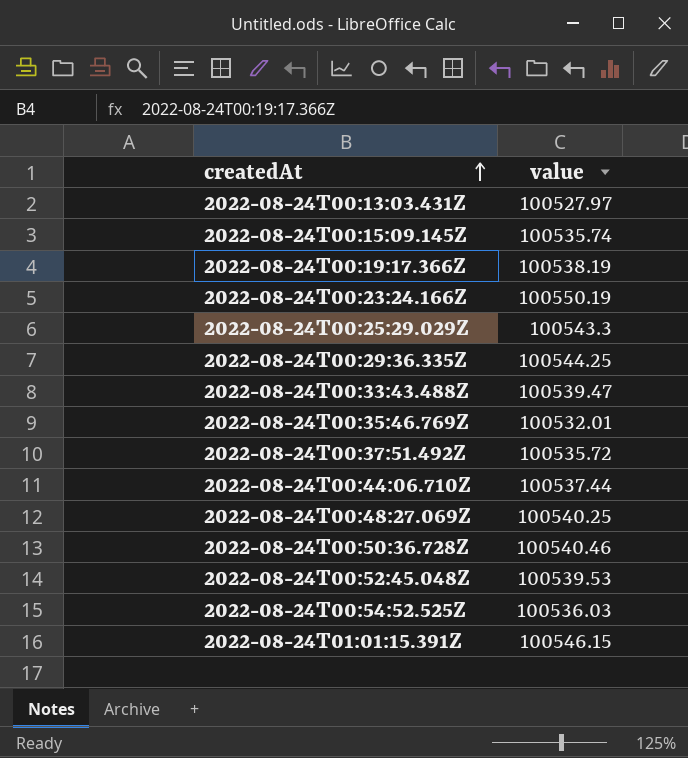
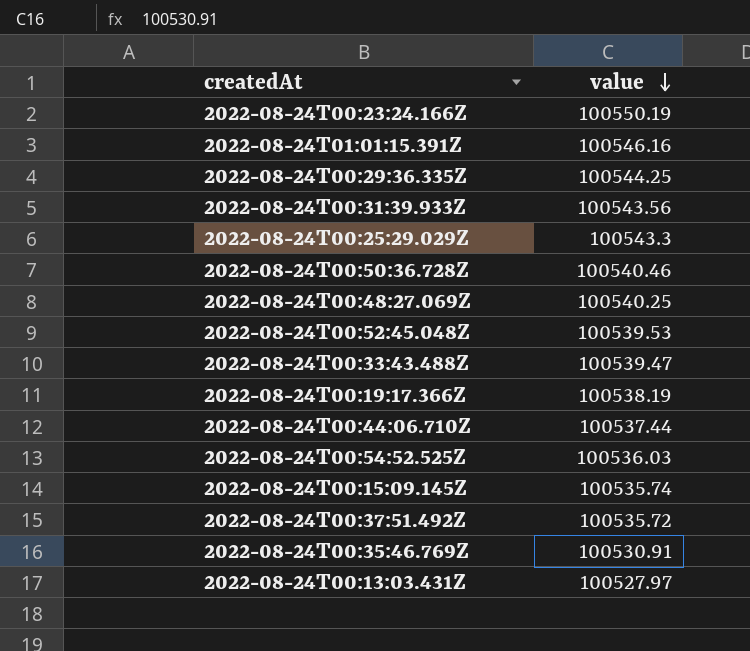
row order: createdAt ascending -> value descending
2022-08-24T01:01:15.391Z | value: 100546.15 -> 100546.16
row 2022-08-24T00:31:39.933Z: none -> 100543.56
2022-08-24T00:35:46.769Z | value: 100532.01 -> 100530.91

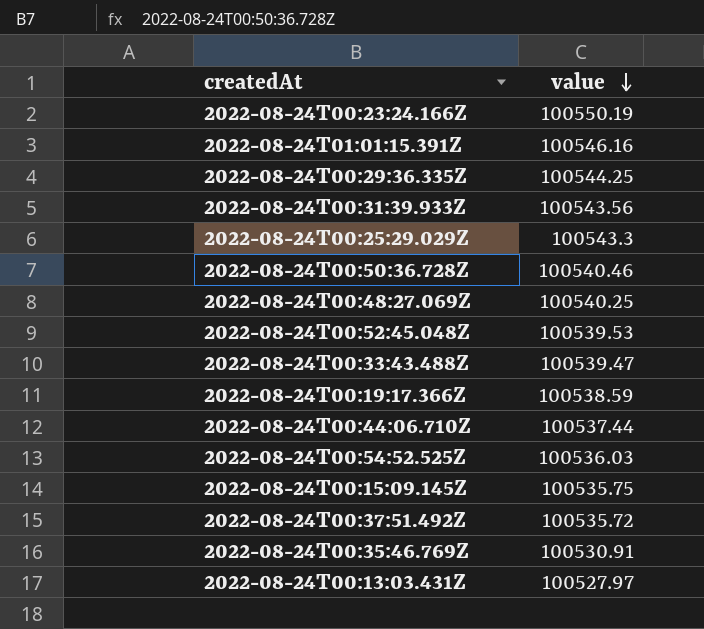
2022-08-24T00:19:17.366Z | value: 100538.19 -> 100538.59
2022-08-24T00:15:09.145Z | value: 100535.74 -> 100535.75

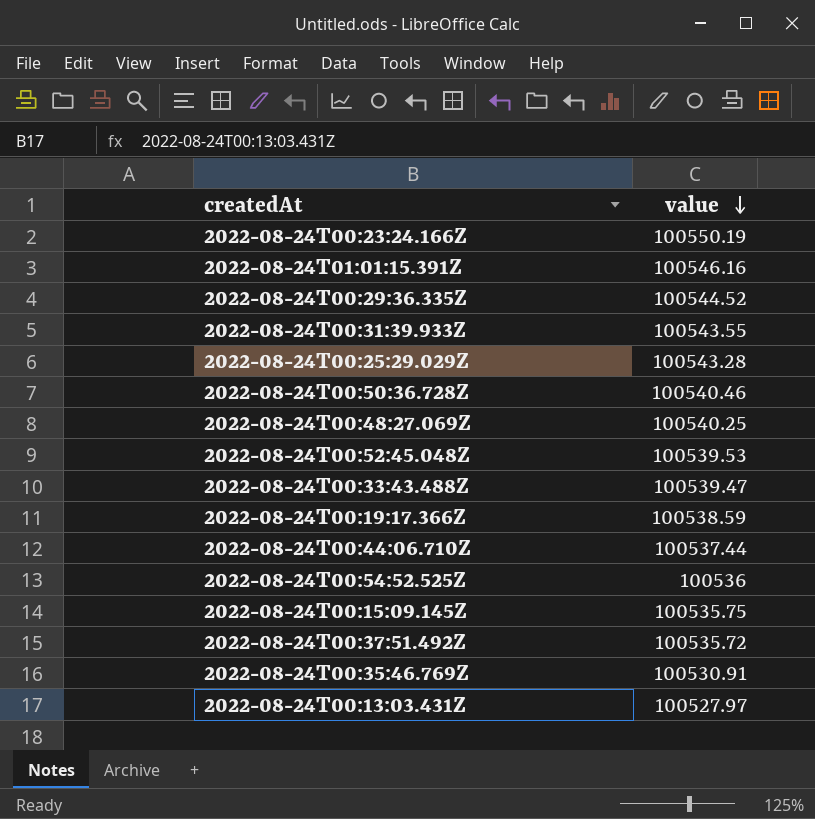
2022-08-24T00:29:36.335Z | value: 100544.25 -> 100544.52
2022-08-24T00:31:39.933Z | value: 100543.56 -> 100543.55
2022-08-24T00:25:29.029Z | value: 100543.3 -> 100543.28
2022-08-24T00:54:52.525Z | value: 100536.03 -> 100536

